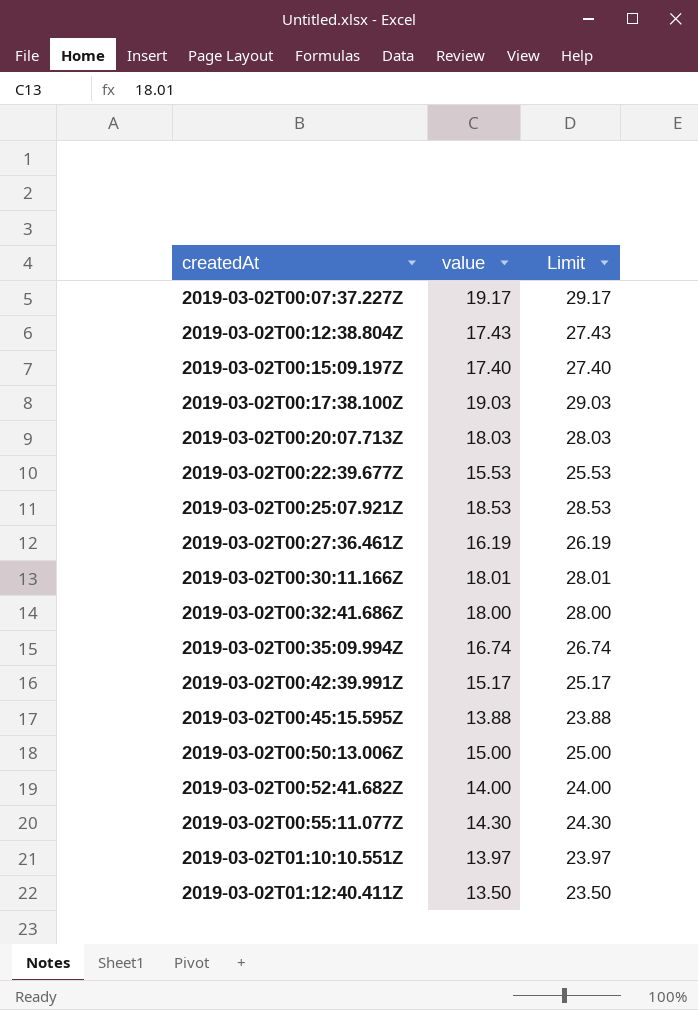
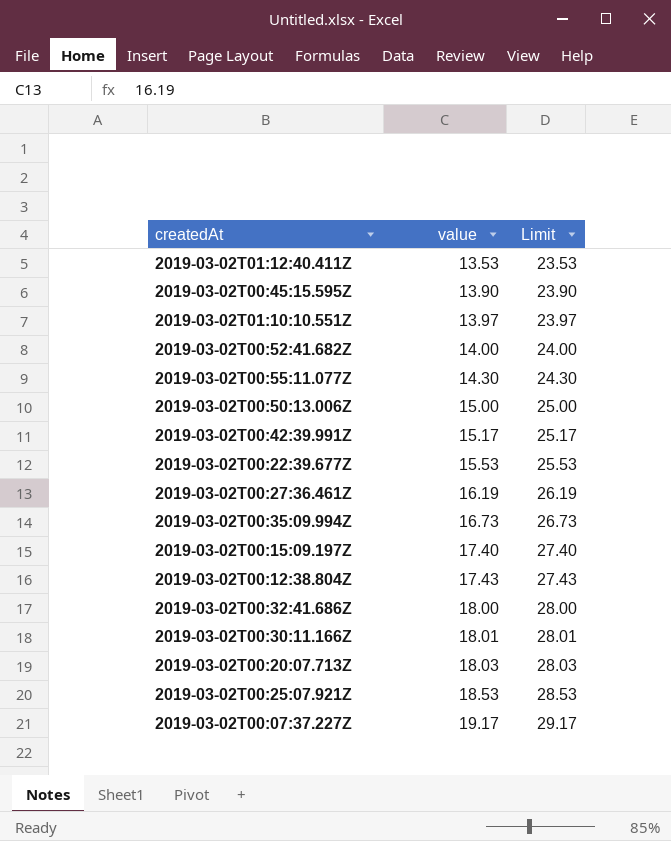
row order: createdAt ascending -> value ascending
row 2019-03-02T00:17:38.100Z: 19.03 | 29.03 -> none
2019-03-02T01:12:40.411Z | value: 13.50 -> 13.53
2019-03-02T01:12:40.411Z | Limit: 23.50 -> 23.53
2019-03-02T00:45:15.595Z | value: 13.88 -> 13.90
2019-03-02T00:45:15.595Z | Limit: 23.88 -> 23.90
2019-03-02T00:35:09.994Z | value: 16.74 -> 16.73
2019-03-02T00:35:09.994Z | Limit: 26.74 -> 26.73

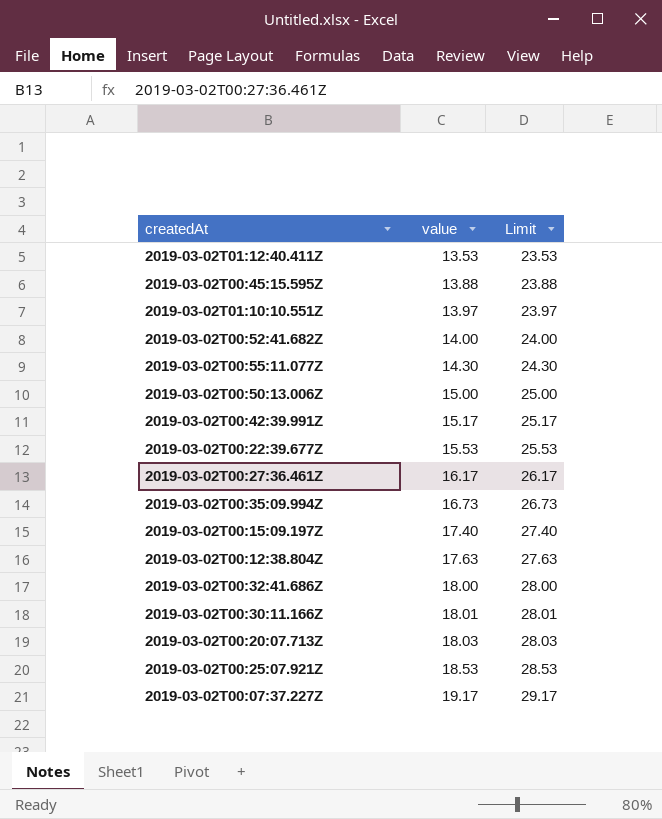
2019-03-02T00:45:15.595Z | value: 13.90 -> 13.88
2019-03-02T00:45:15.595Z | Limit: 23.90 -> 23.88
2019-03-02T00:27:36.461Z | value: 16.19 -> 16.17
2019-03-02T00:27:36.461Z | Limit: 26.19 -> 26.17
2019-03-02T00:12:38.804Z | value: 17.43 -> 17.63
2019-03-02T00:12:38.804Z | Limit: 27.43 -> 27.63

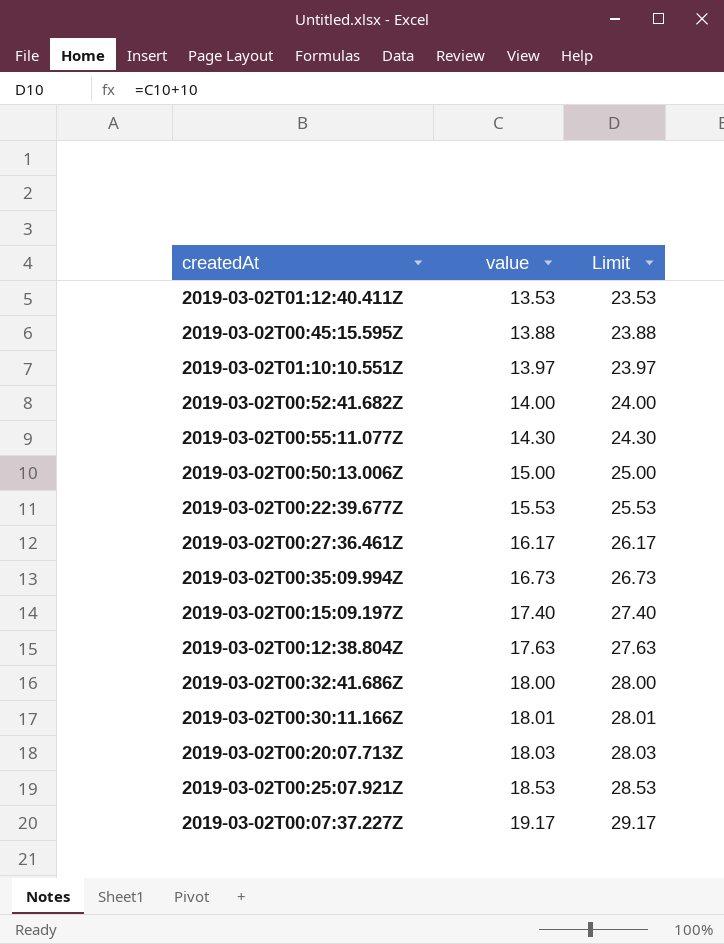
row 2019-03-02T00:42:39.991Z: 15.17 | 25.17 -> none

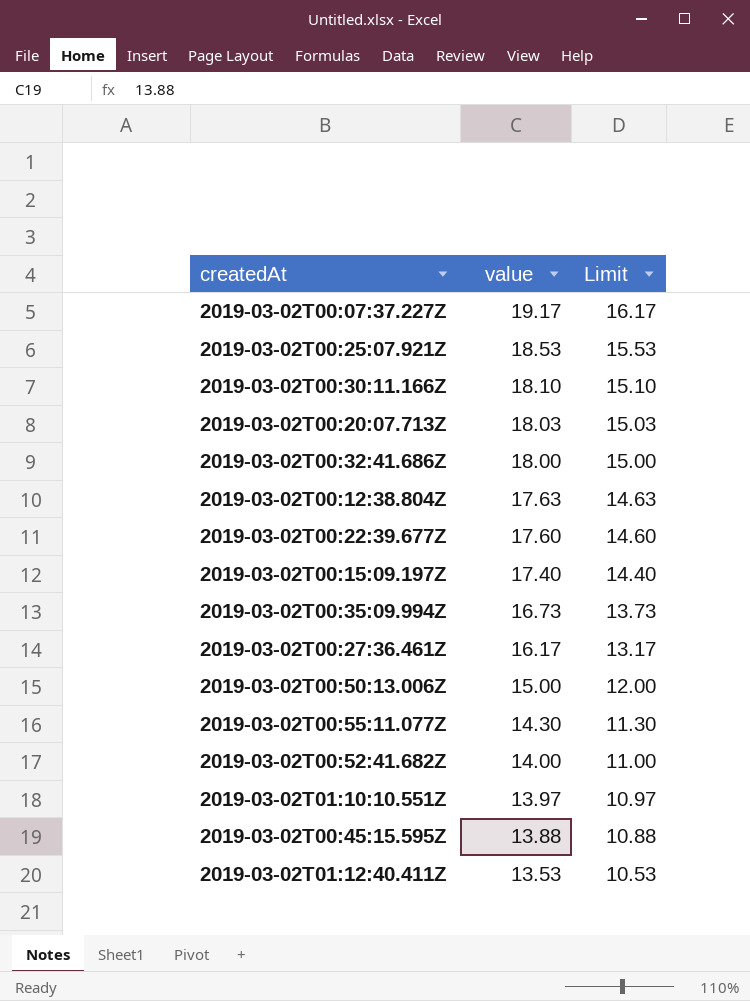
row order: value ascending -> value descending
column Limit | formula: [value] + 10 -> [value] - 3
2019-03-02T00:30:11.166Z | value: 18.01 -> 18.10
2019-03-02T00:22:39.677Z | value: 15.53 -> 17.60

